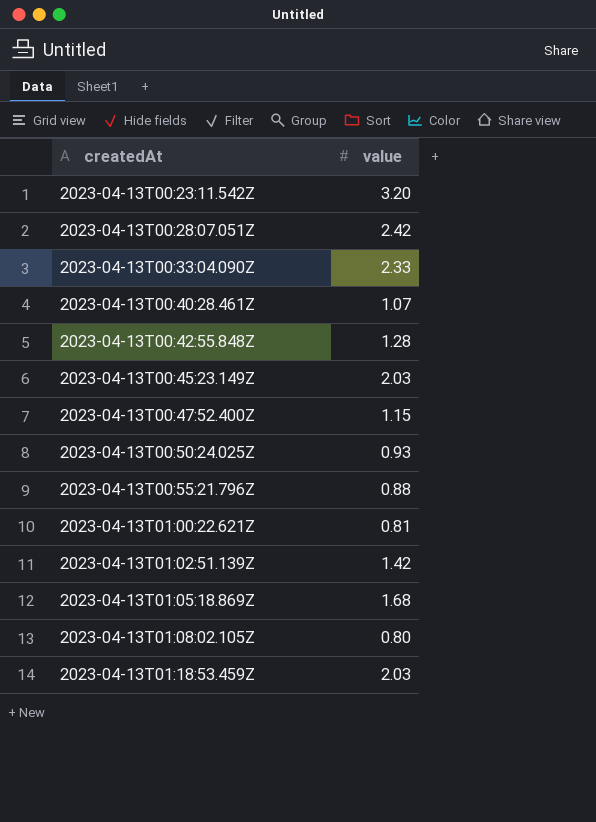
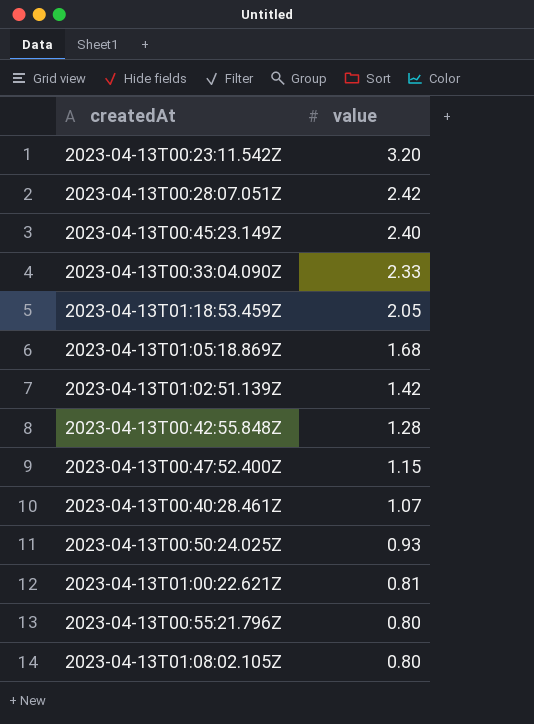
row order: createdAt ascending -> value descending
2023-04-13T00:45:23.149Z | value: 2.03 -> 2.40
2023-04-13T01:18:53.459Z | value: 2.03 -> 2.05
2023-04-13T00:55:21.796Z | value: 0.88 -> 0.80

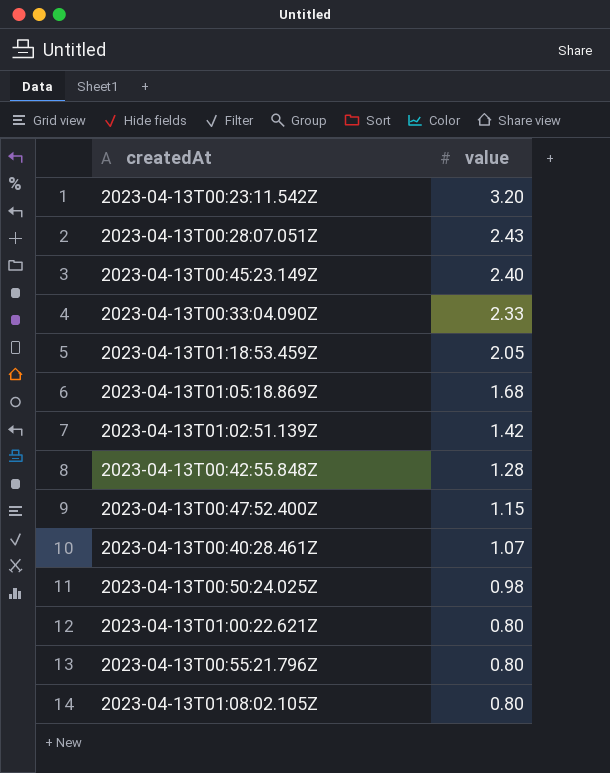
2023-04-13T00:28:07.051Z | value: 2.42 -> 2.43
2023-04-13T00:50:24.025Z | value: 0.93 -> 0.98
2023-04-13T01:00:22.621Z | value: 0.81 -> 0.80

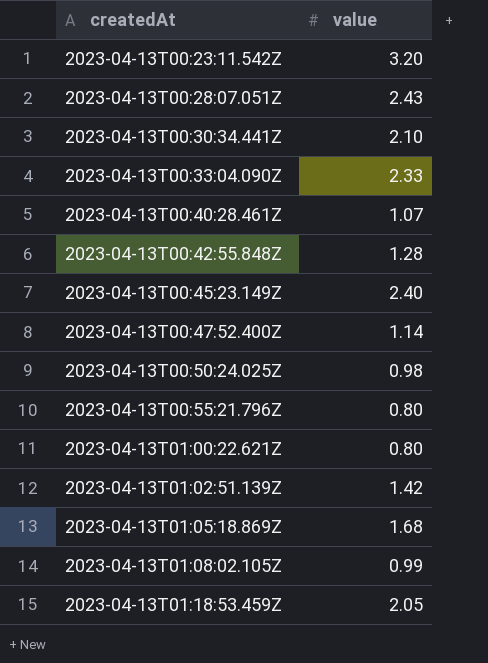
row order: value descending -> createdAt ascending
row 2023-04-13T00:30:34.441Z: none -> 2.10
2023-04-13T00:47:52.400Z | value: 1.15 -> 1.14
2023-04-13T01:08:02.105Z | value: 0.80 -> 0.99

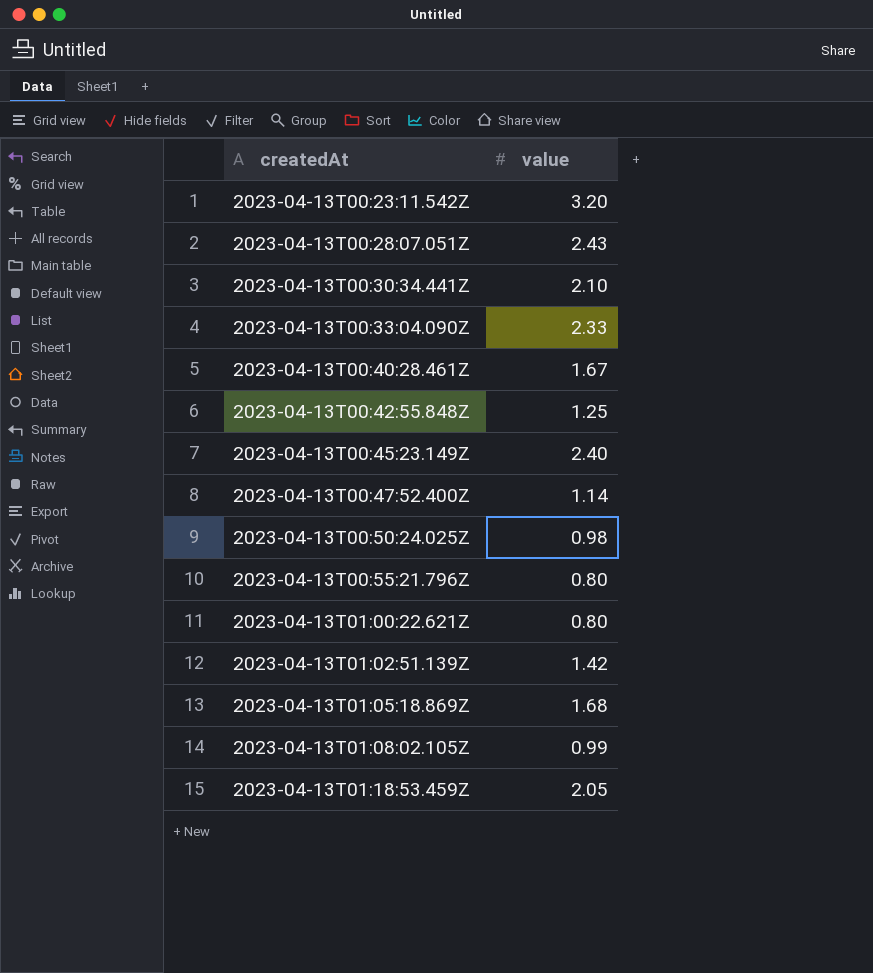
2023-04-13T00:40:28.461Z | value: 1.07 -> 1.67
2023-04-13T00:42:55.848Z | value: 1.28 -> 1.25

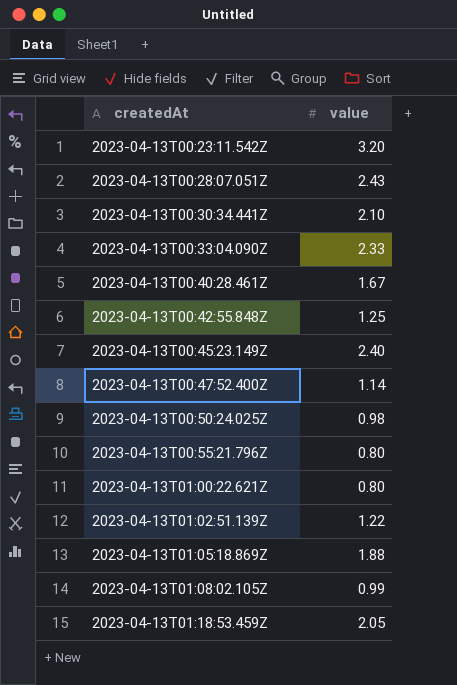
2023-04-13T01:02:51.139Z | value: 1.42 -> 1.22
2023-04-13T01:05:18.869Z | value: 1.68 -> 1.88

